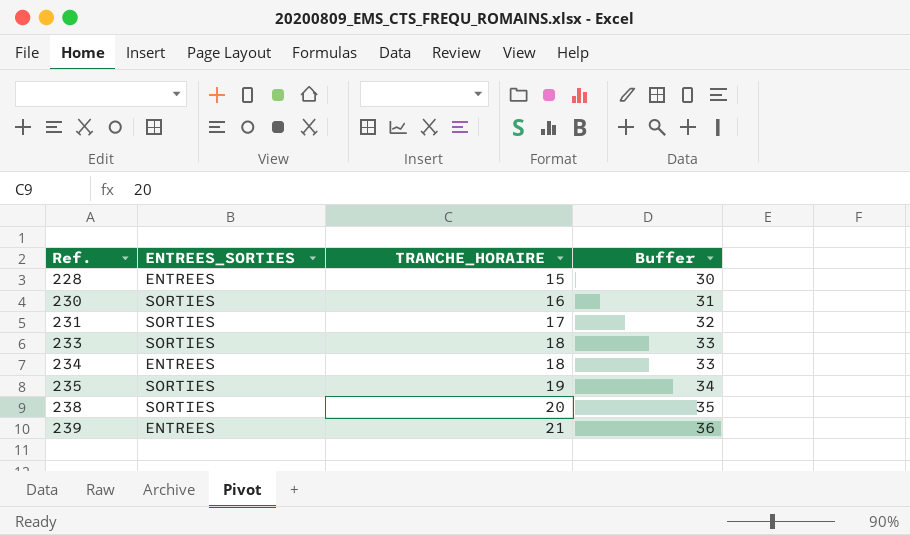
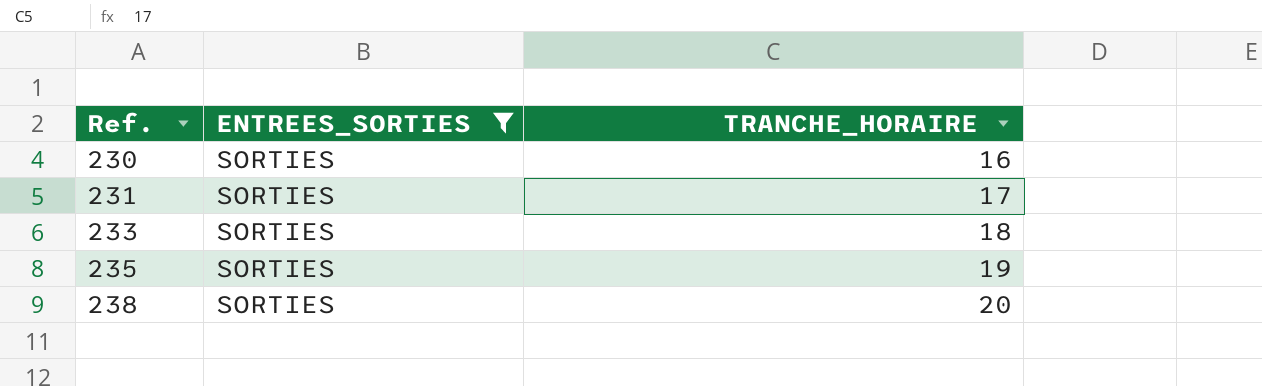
filter: none -> ENTREES_SORTIES = SORTIES
column Buffer | formula: [TRANCHE_HORAIRE] + 15 -> none

